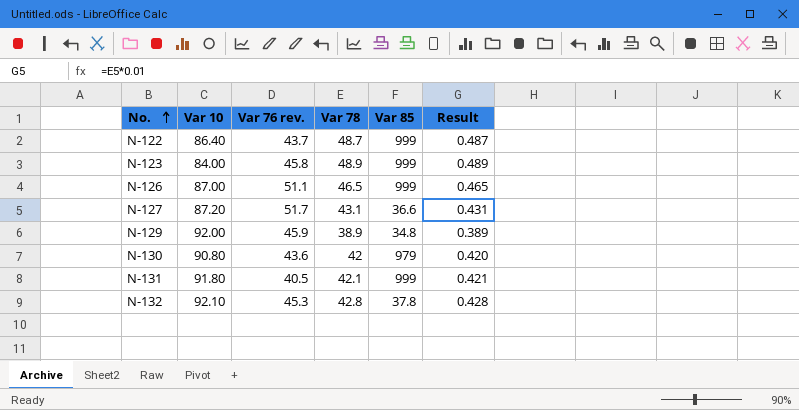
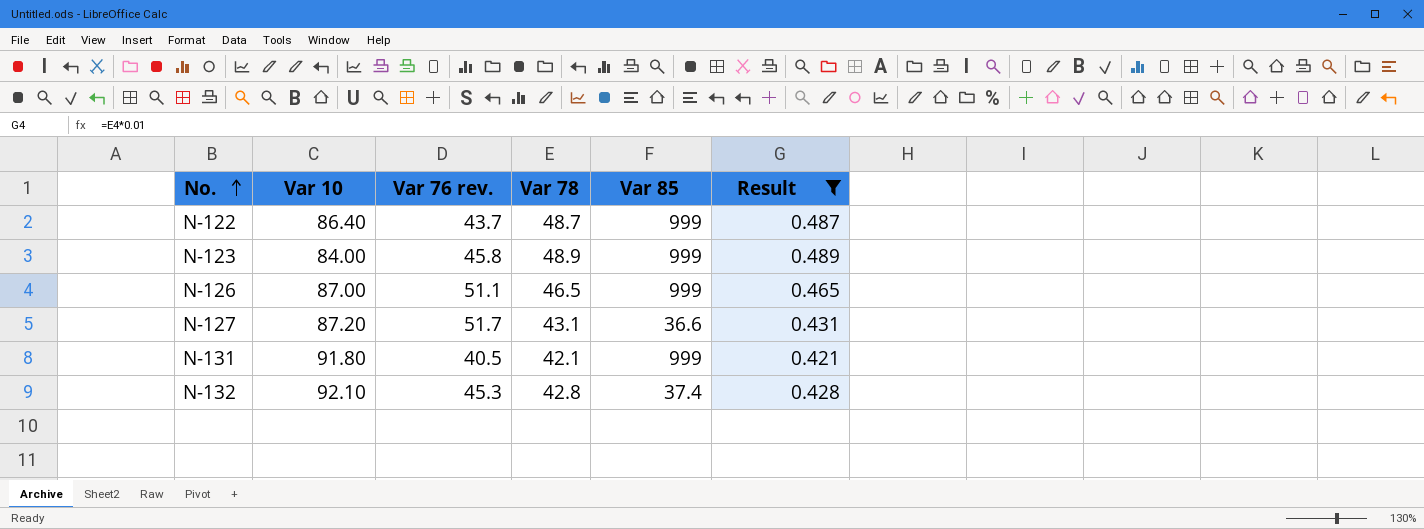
filter: none -> Result >= 0.421
N-132 | Var 85: 37.8 -> 37.4

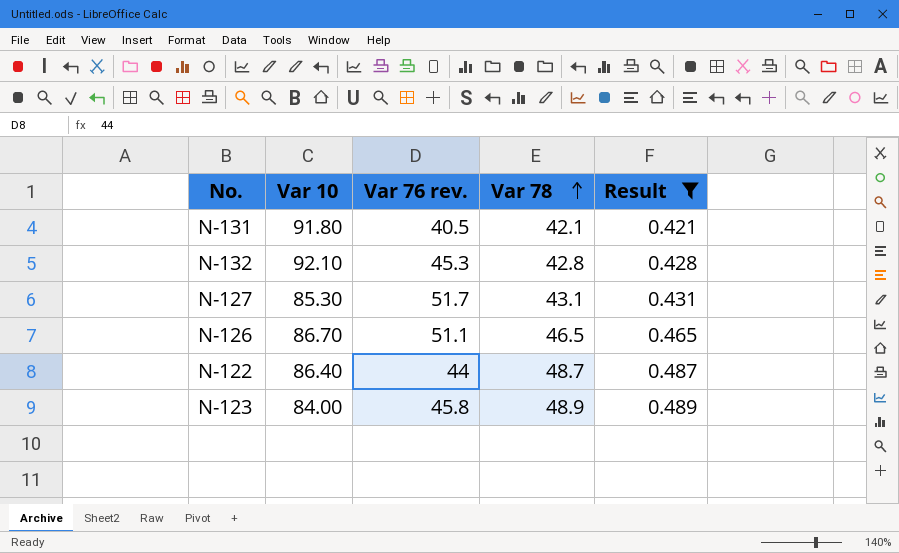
row order: No. ascending -> Var 78 ascending
column Var 85 | position: 5 -> none
N-127 | Var 10: 87.20 -> 85.30
N-126 | Var 10: 87.00 -> 86.70
N-122 | Var 76 rev.: 43.7 -> 44

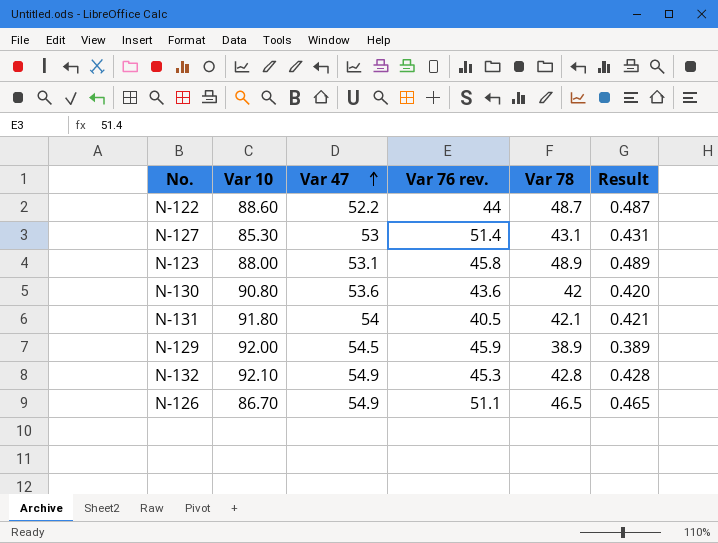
filter: Result >= 0.421 -> none
row order: Var 78 ascending -> Var 47 ascending
column Var 47 | position: none -> 3
N-122 | Var 10: 86.40 -> 88.60
N-127 | Var 76 rev.: 51.7 -> 51.4
N-123 | Var 10: 84.00 -> 88.00

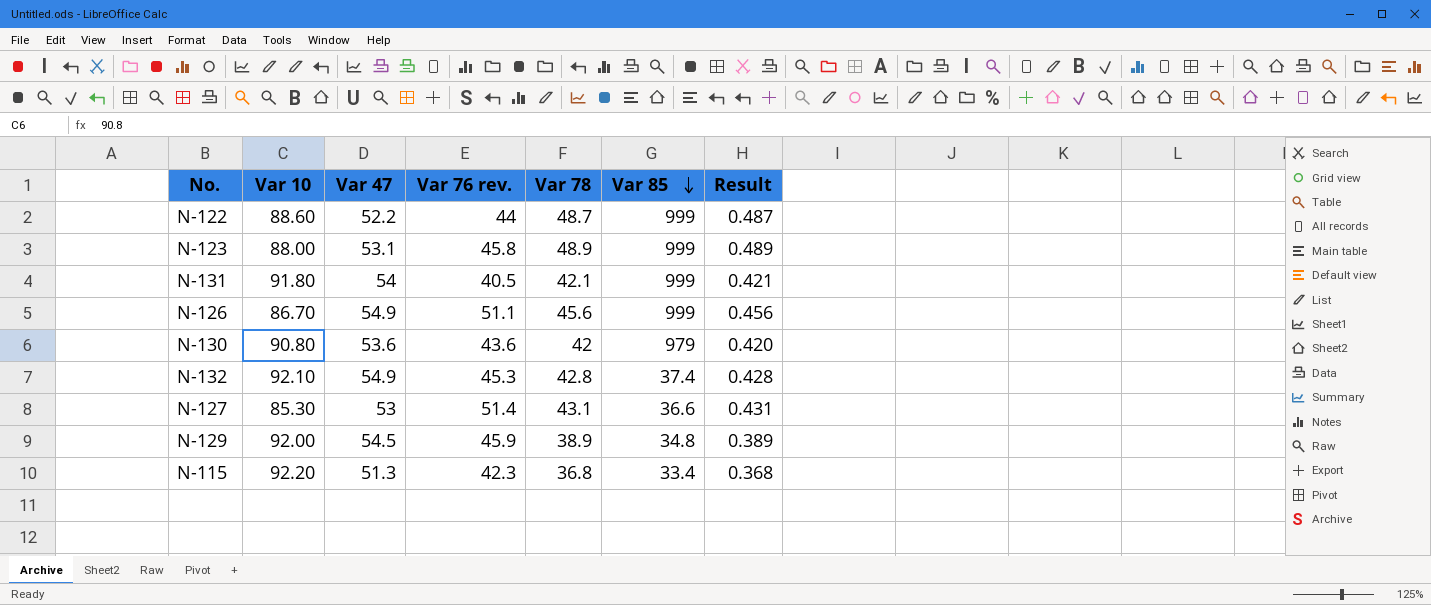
row order: Var 47 ascending -> Var 85 descending
column Var 85 | position: none -> 6
N-126 | Var 78: 46.5 -> 45.6
N-126 | Result: 0.465 -> 0.456
row N-115: none -> 92.20 | 51.3 | 42.3 | 36.8 | 33.4 | 0.368

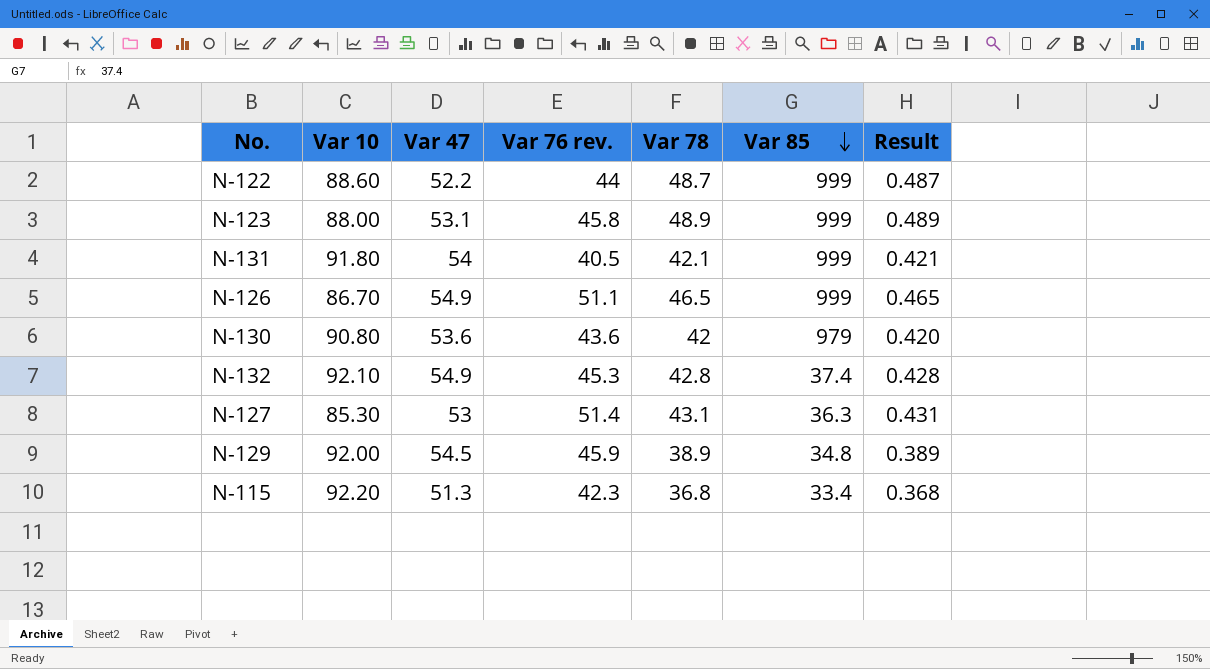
N-126 | Var 78: 45.6 -> 46.5
N-126 | Result: 0.456 -> 0.465
N-127 | Var 85: 36.6 -> 36.3

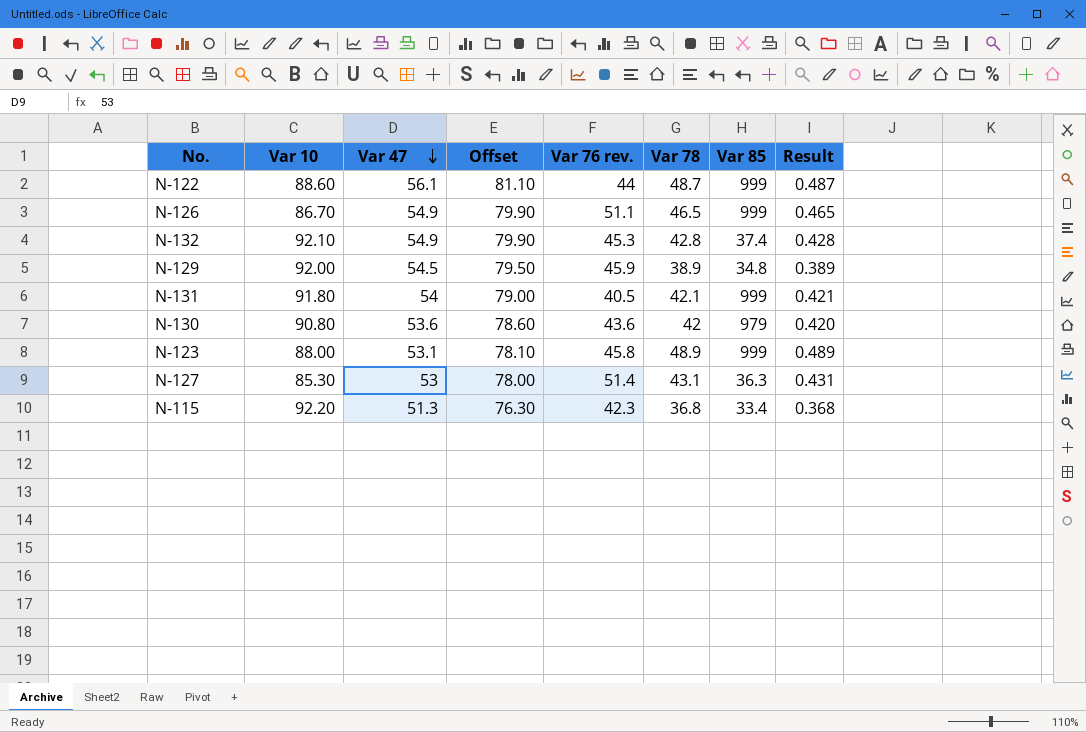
row order: Var 85 descending -> Var 47 descending
column Offset | formula: none -> [Var 47] + 25
N-122 | Var 47: 52.2 -> 56.1

